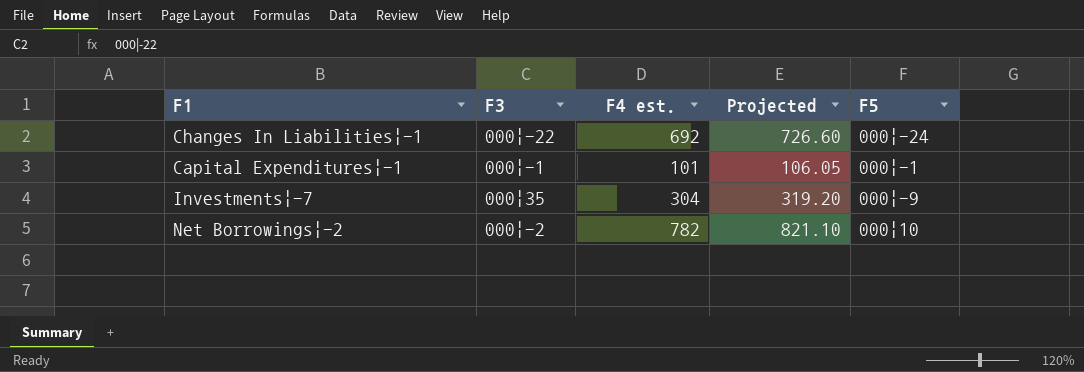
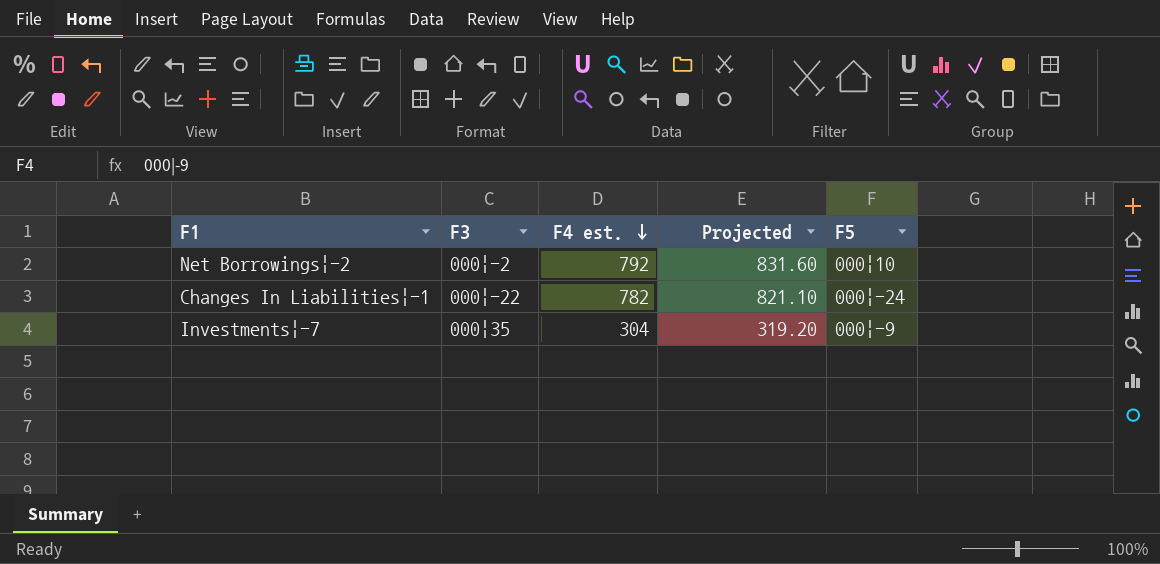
row order: none -> F4 est. descending
row Capital Expenditures|-1: 000|-1 | 101 | 106.05 | 000|-1 -> none
Net Borrowings|-2 | F4 est.: 782 -> 792
Net Borrowings|-2 | Projected: 821.10 -> 831.60
Changes In Liabilities|-1 | F4 est.: 692 -> 782
Changes In Liabilities|-1 | Projected: 726.60 -> 821.10

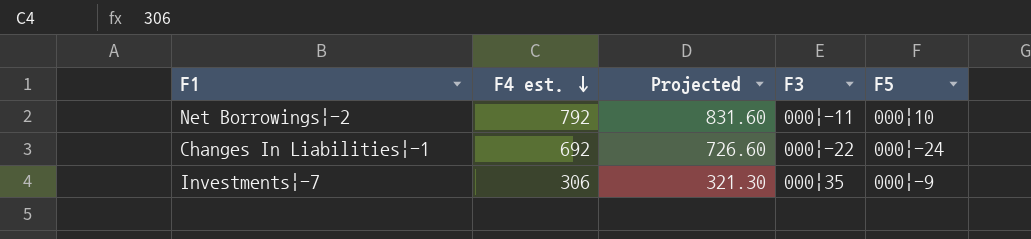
column F3 | position: 2 -> 4
Net Borrowings|-2 | F3: 000|-2 -> 000|-11
Changes In Liabilities|-1 | F4 est.: 782 -> 692
Changes In Liabilities|-1 | Projected: 821.10 -> 726.60
Investments|-7 | F4 est.: 304 -> 306
Investments|-7 | Projected: 319.20 -> 321.30

